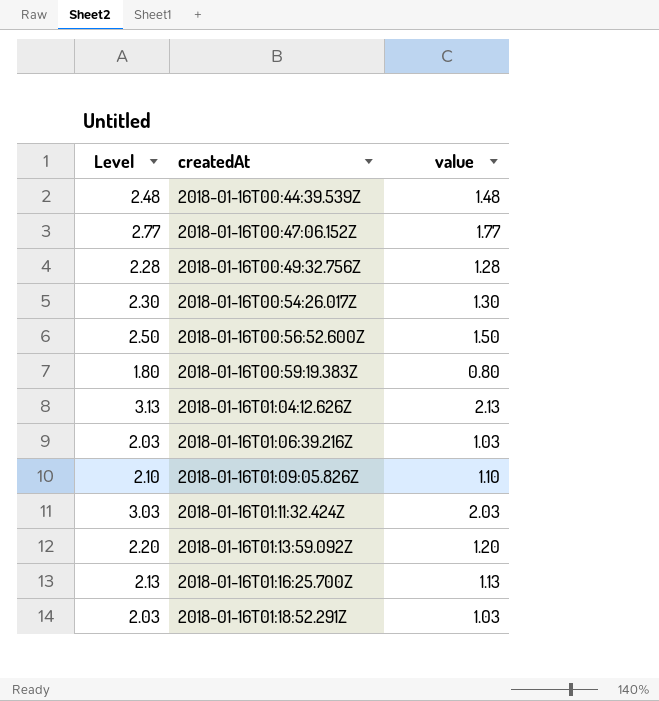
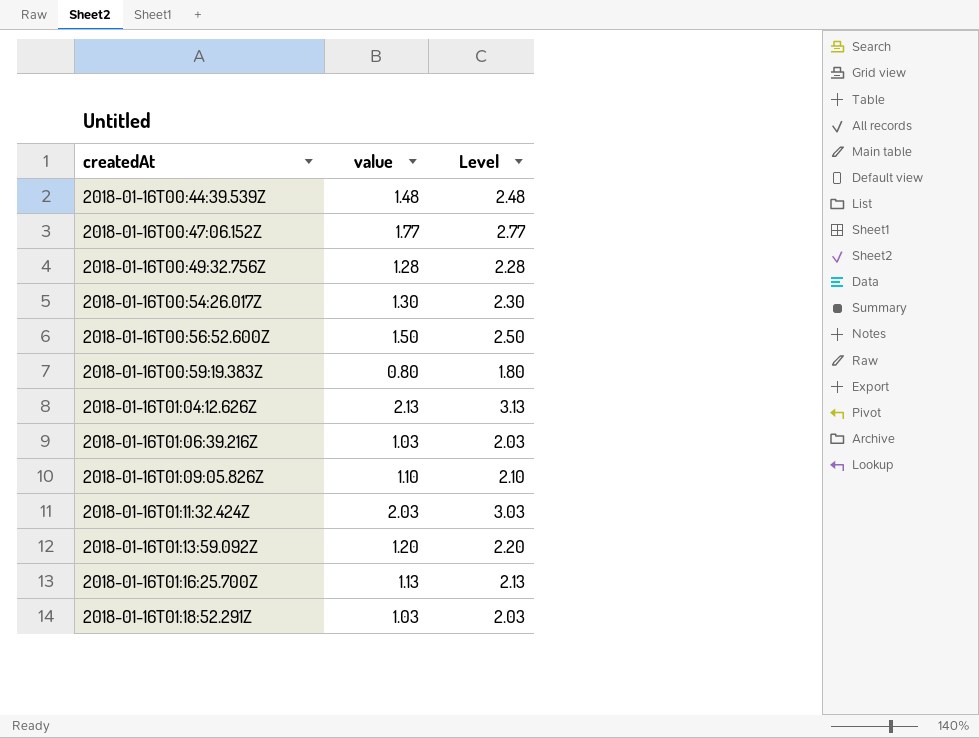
column Level | position: 1 -> 3

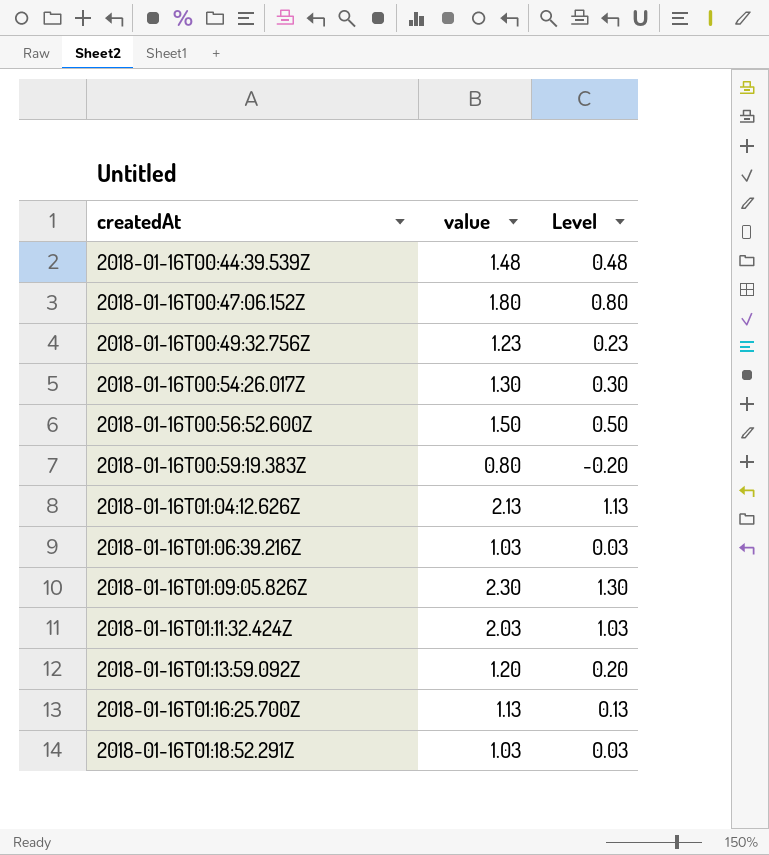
column Level | formula: [value] + 1 -> [value] - 1
2018-01-16T00:47:06.152Z | value: 1.77 -> 1.80
2018-01-16T00:49:32.756Z | value: 1.28 -> 1.23
2018-01-16T01:09:05.826Z | value: 1.10 -> 2.30

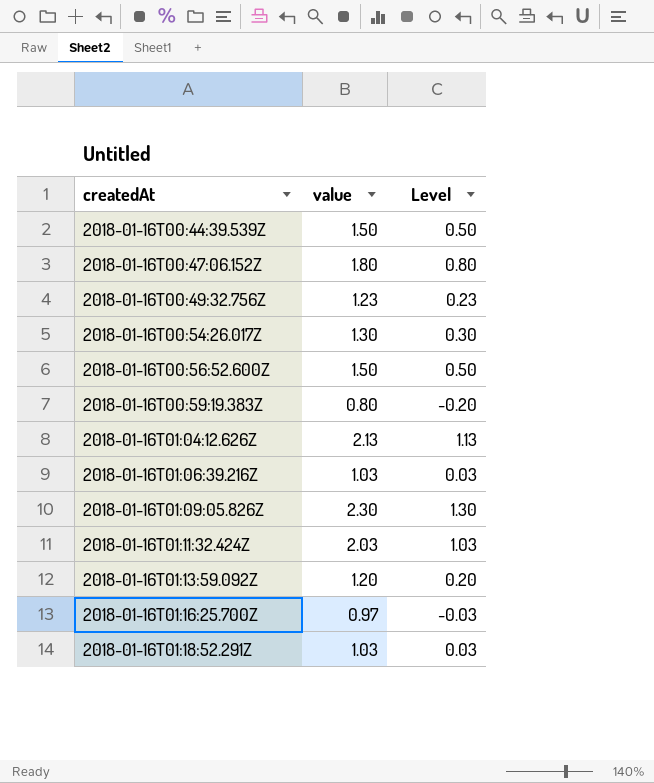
2018-01-16T00:44:39.539Z | value: 1.48 -> 1.50
2018-01-16T00:44:39.539Z | Level: 0.48 -> 0.50
2018-01-16T01:16:25.700Z | value: 1.13 -> 0.97
2018-01-16T01:16:25.700Z | Level: 0.13 -> -0.03

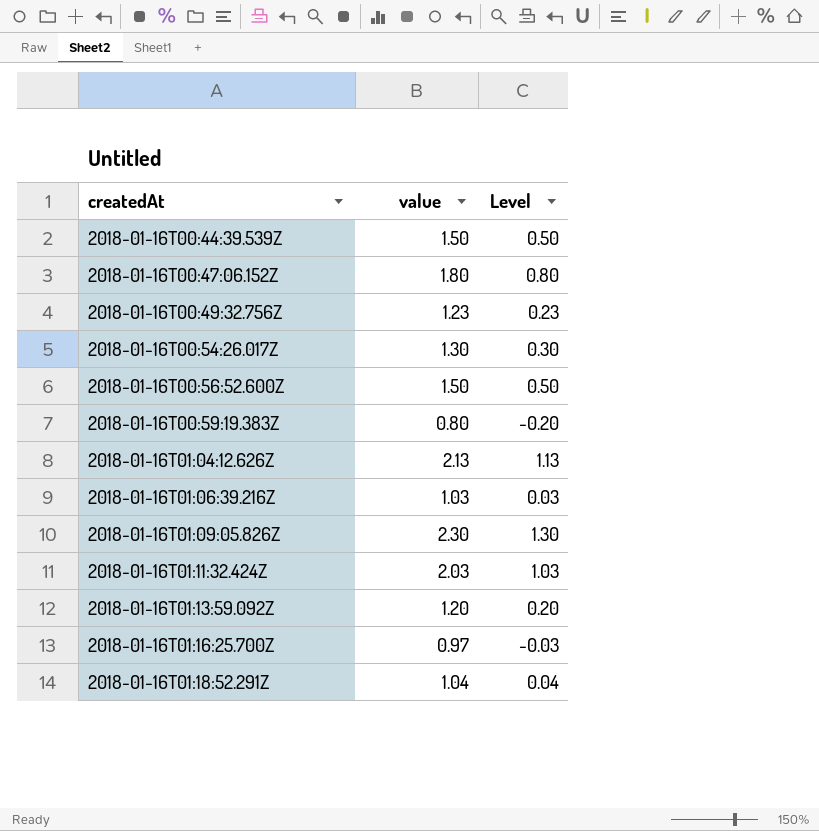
2018-01-16T01:18:52.291Z | value: 1.03 -> 1.04
2018-01-16T01:18:52.291Z | Level: 0.03 -> 0.04

